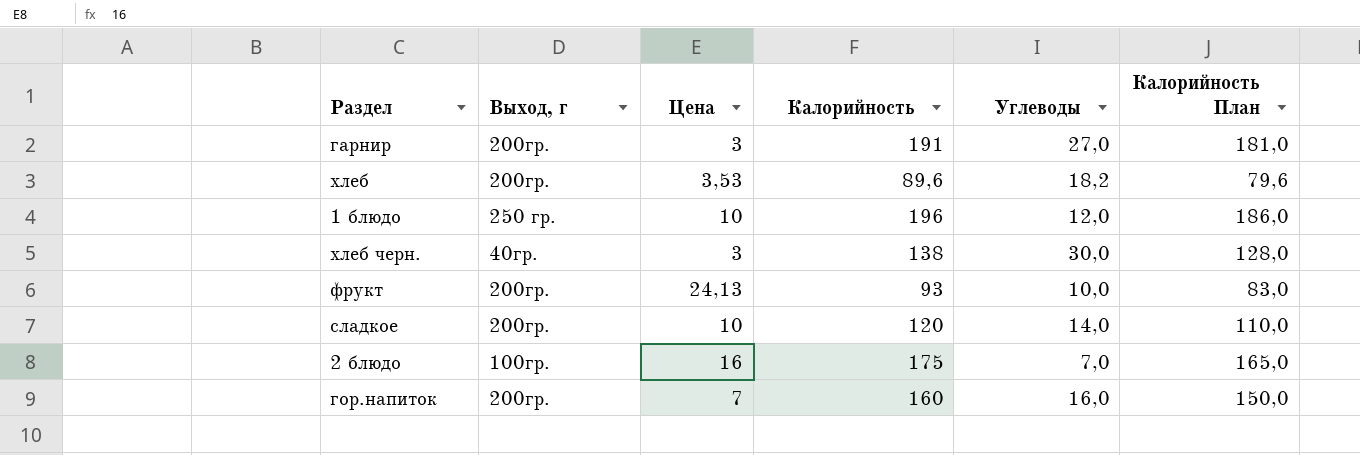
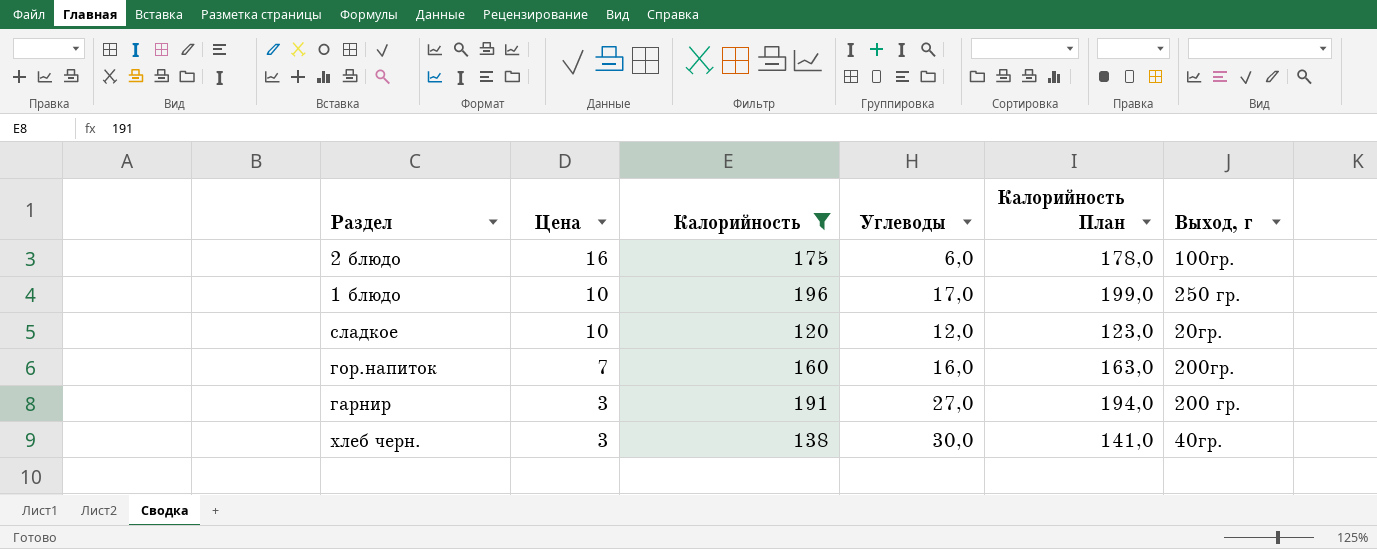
filter: none -> Калорийность >= 120
row order: none -> Цена descending
column Калорийность План | formula: [Калорийность] - 10 -> [Калорийность] + 3
column Выход, г | position: 2 -> 6
2 блюдо | Углеводы: 7,0 -> 6,0
1 блюдо | Углеводы: 12,0 -> 17,0
сладкое | Углеводы: 14,0 -> 12,0
сладкое | Выход, г: 200гр. -> 20гр.
гарнир | Выход, г: 200гр. -> 200 гр.

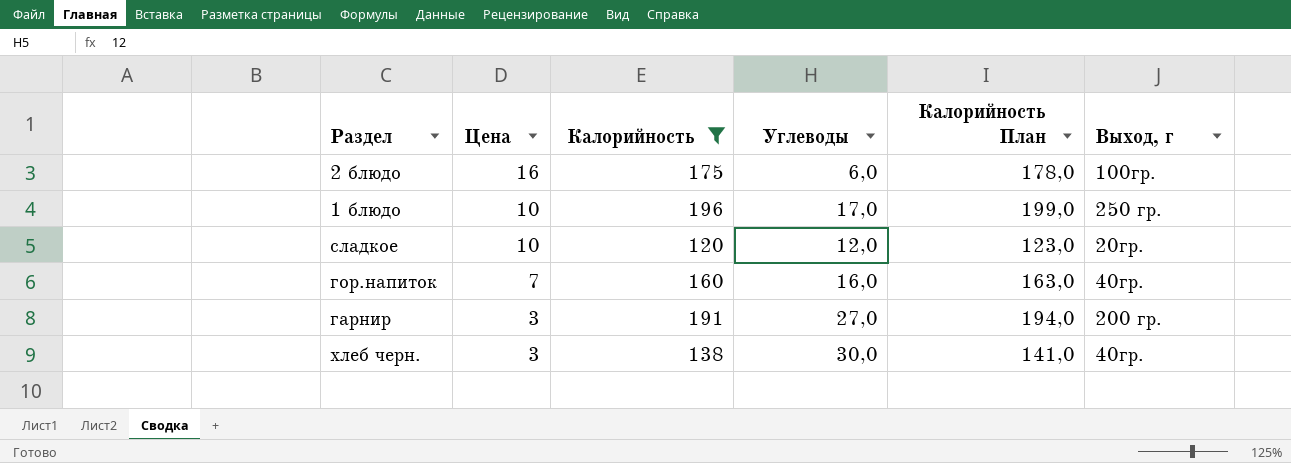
гор.напиток | Выход, г: 200гр. -> 40гр.

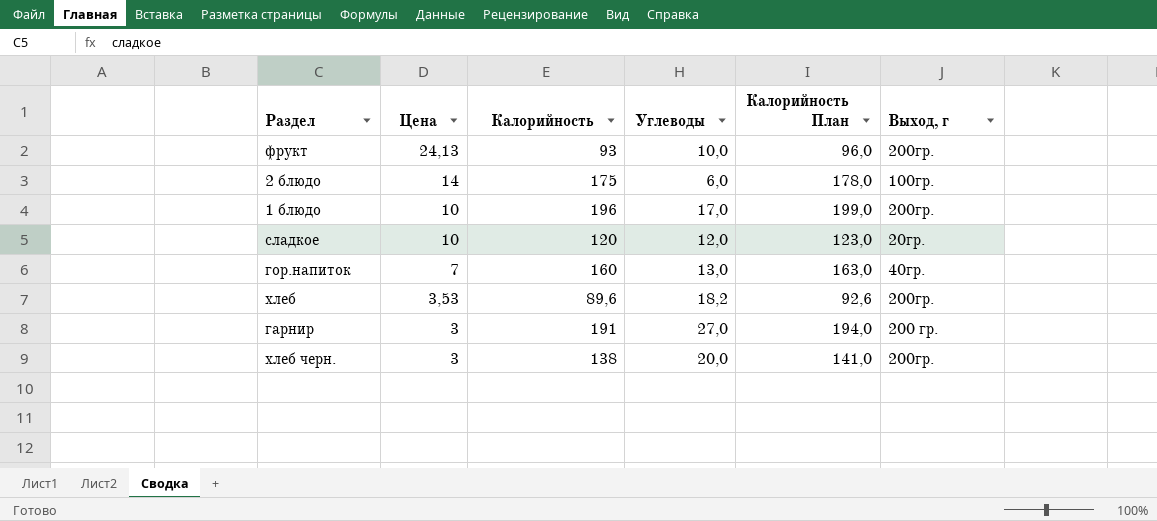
filter: Калорийность >= 120 -> none
2 блюдо | Цена: 16 -> 14
1 блюдо | Выход, г: 250 гр. -> 200гр.
гор.напиток | Углеводы: 16,0 -> 13,0
хлеб черн. | Углеводы: 30,0 -> 20,0
хлеб черн. | Выход, г: 40гр. -> 200гр.

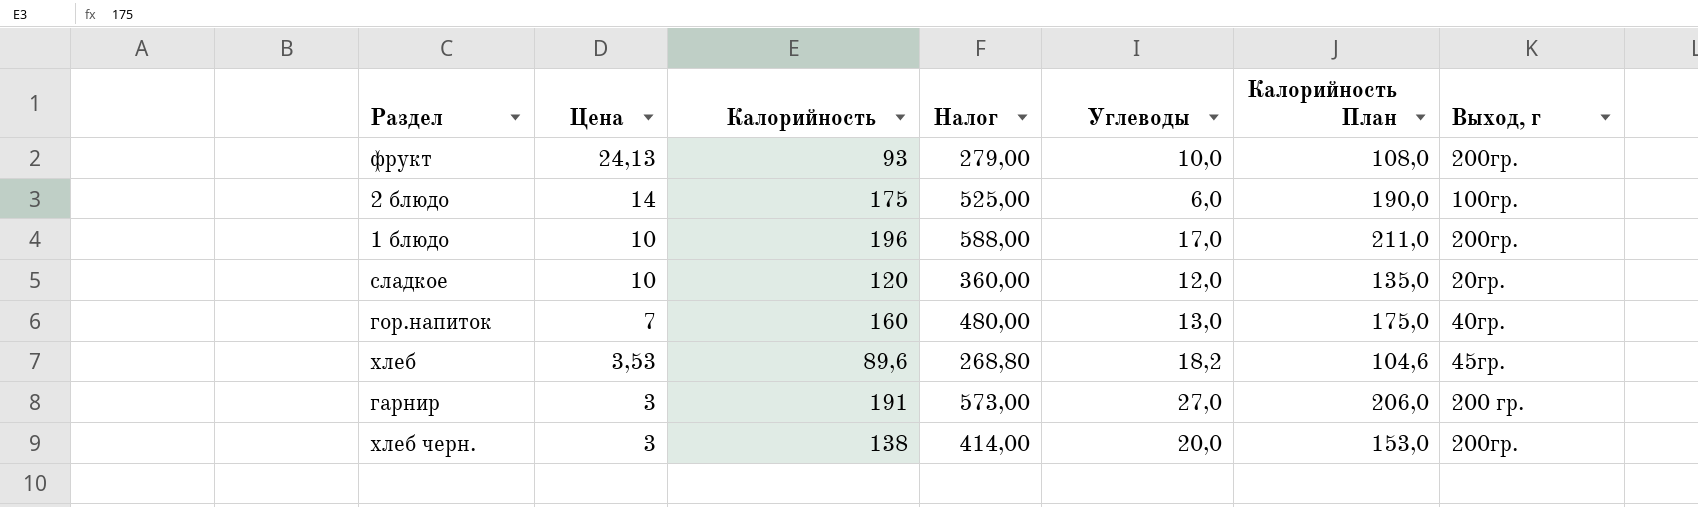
column Налог | formula: none -> [Калорийность] * 3
column Калорийность План | formula: [Калорийность] + 3 -> [Калорийность] + 15
хлеб | Выход, г: 200гр. -> 45гр.

